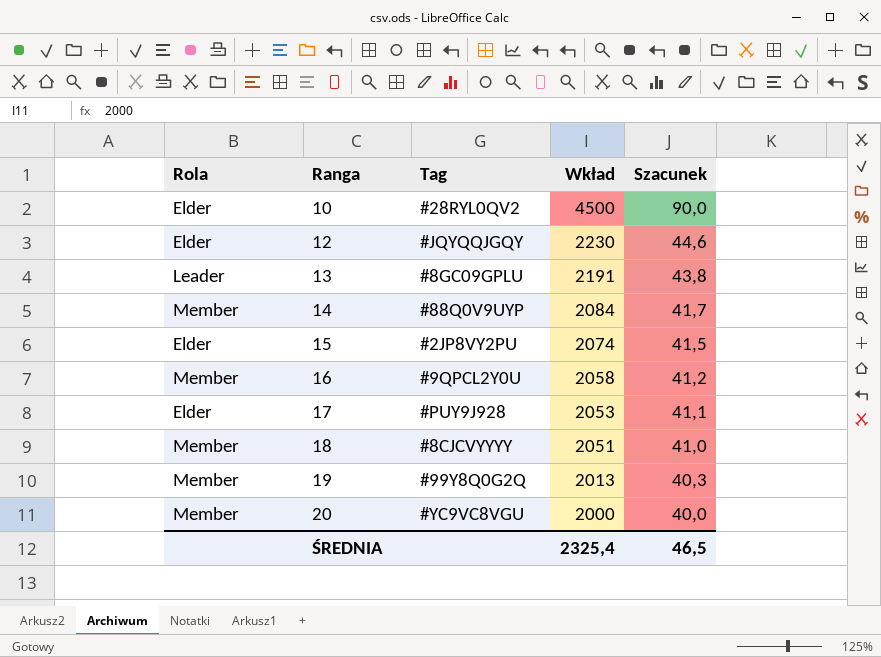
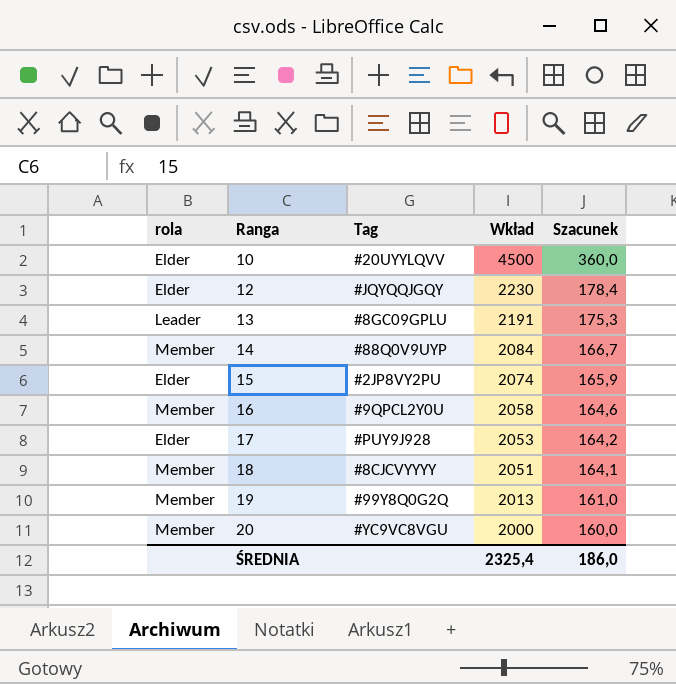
column name: Rola -> rola
column Szacunek | formula: [Wkład] * 0,02 -> [Wkład] * 0,08
10 | Tag: #28RYL0QV2 -> #20UYYLQVV
ŚREDNIA | Szacunek: 46,5 -> 186,0

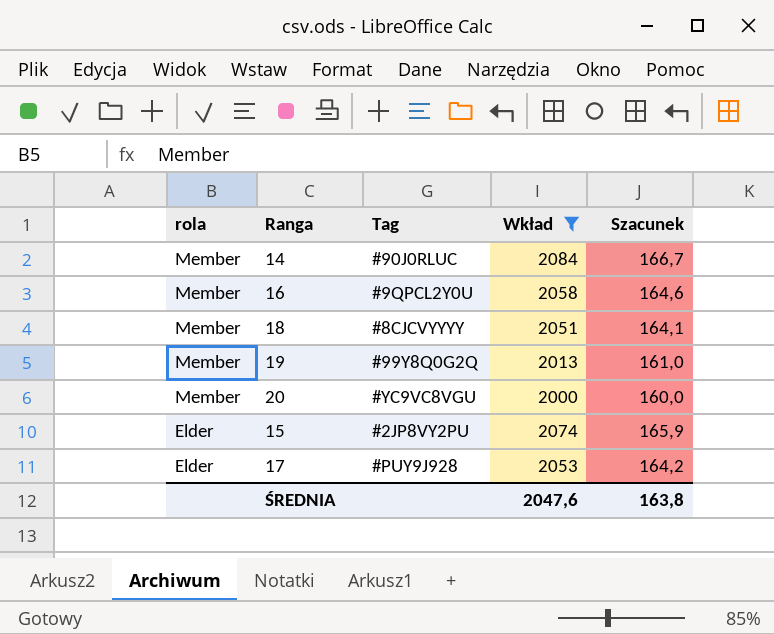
filter: none -> Wkład <= 2084
row order: Ranga ascending -> rola descending
14 | Tag: #88Q0V9UYP -> #90J0RLUC
ŚREDNIA | Wkład: 2325,4 -> 2047,6
ŚREDNIA | Szacunek: 186,0 -> 163,8

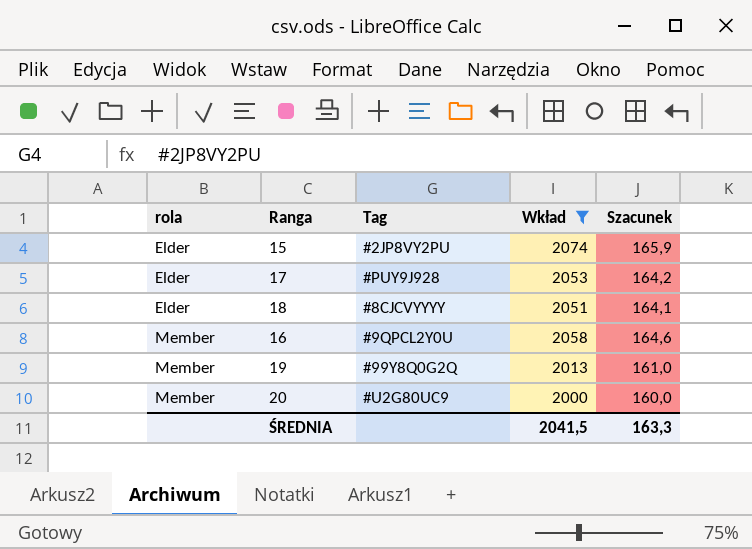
row order: rola descending -> rola ascending
row 14: Member | #90J0RLUC | 2084 | 166,7 -> none
18 | rola: Member -> Elder
20 | Tag: #YC9VC8VGU -> #U2G80UC9
ŚREDNIA | Wkład: 2047,6 -> 2041,5
ŚREDNIA | Szacunek: 163,8 -> 163,3

